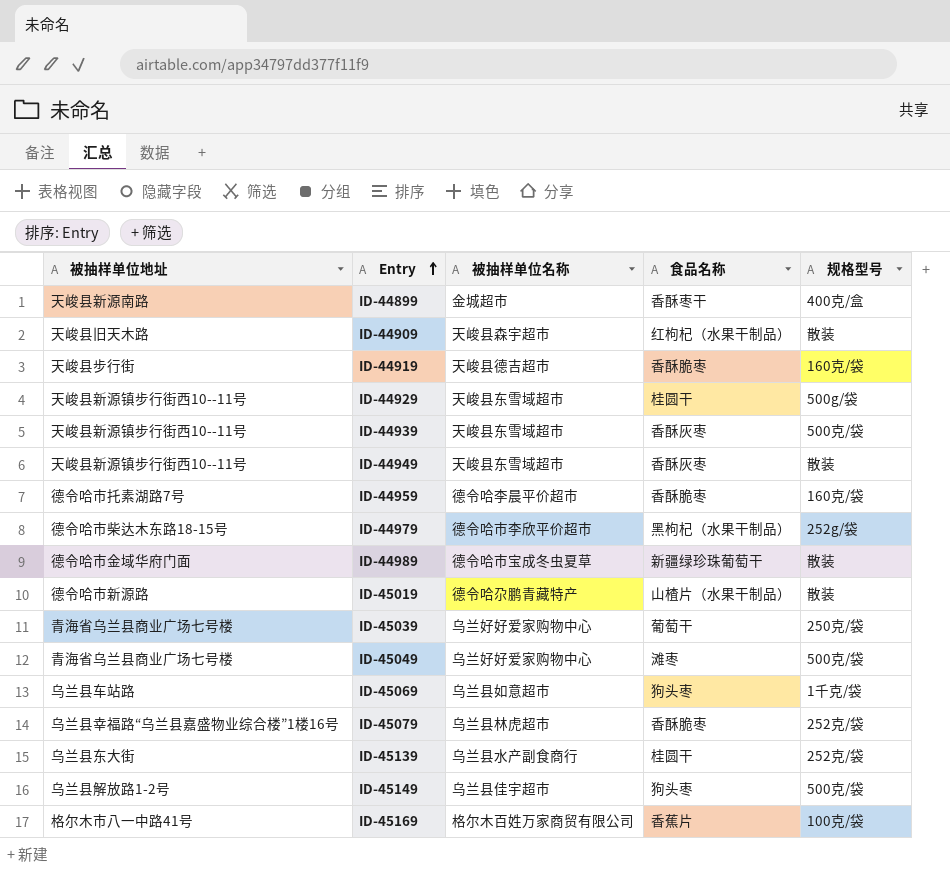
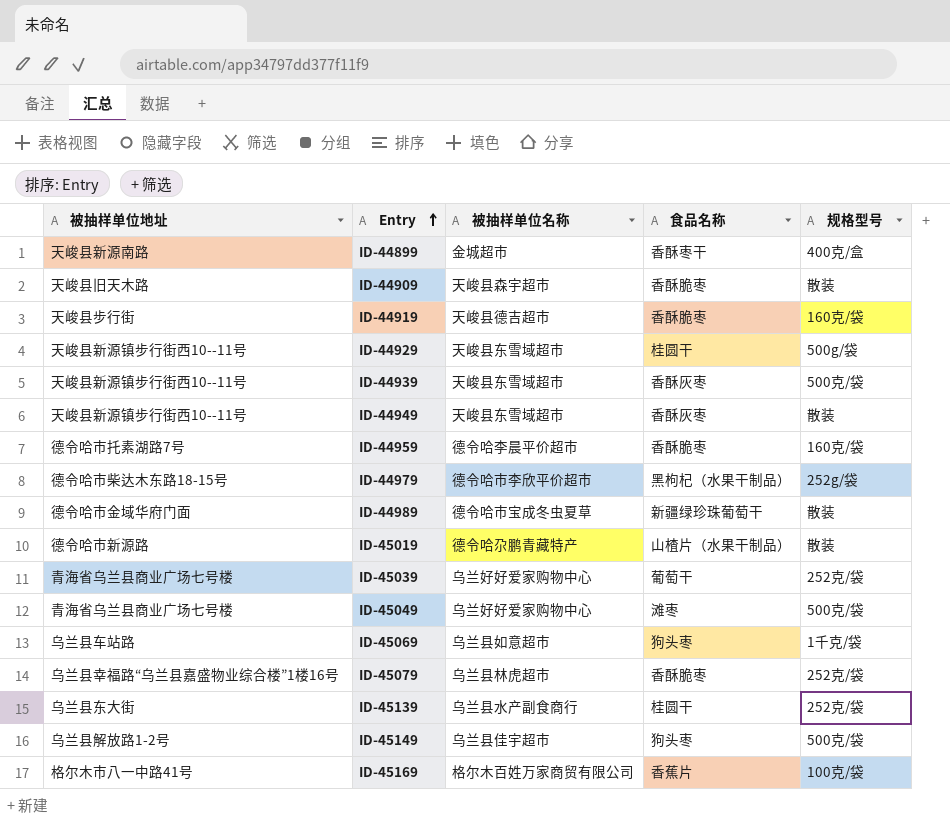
ID-44909 | 食品名称: 红枸杞（水果干制品） -> 香酥脆枣
ID-45039 | 规格型号: 250克/袋 -> 252克/袋

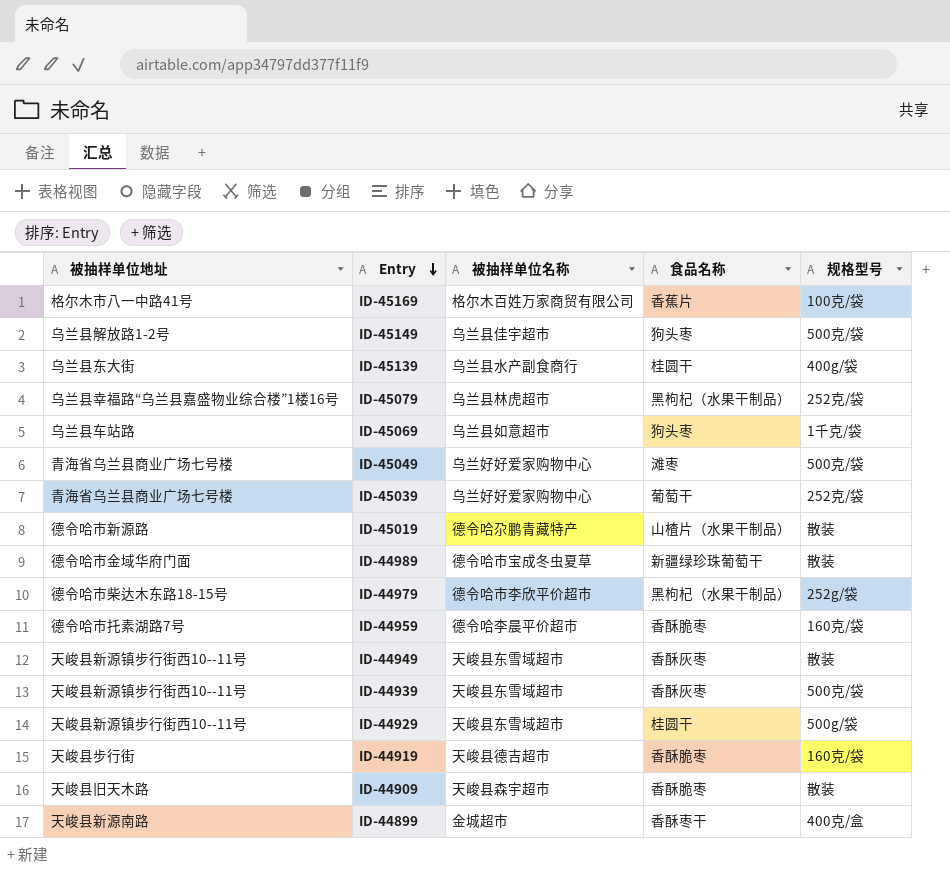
row order: Entry ascending -> Entry descending
ID-45139 | 规格型号: 252克/袋 -> 400g/袋
ID-45079 | 食品名称: 香酥脆枣 -> 黑枸杞（水果干制品）

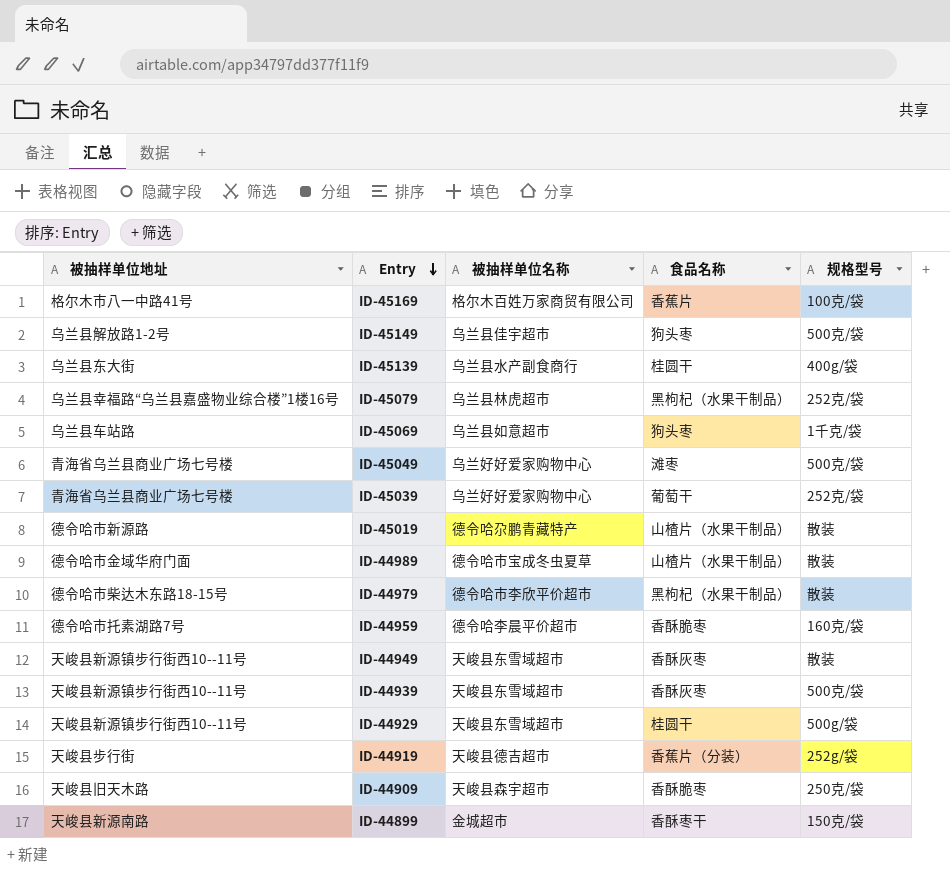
ID-44989 | 食品名称: 新疆绿珍珠葡萄干 -> 山楂片（水果干制品）
ID-44979 | 规格型号: 252g/袋 -> 散装
ID-44919 | 食品名称: 香酥脆枣 -> 香蕉片（分装）
ID-44919 | 规格型号: 160克/袋 -> 252g/袋
ID-44909 | 规格型号: 散装 -> 250克/袋
ID-44899 | 规格型号: 400克/盒 -> 150克/袋

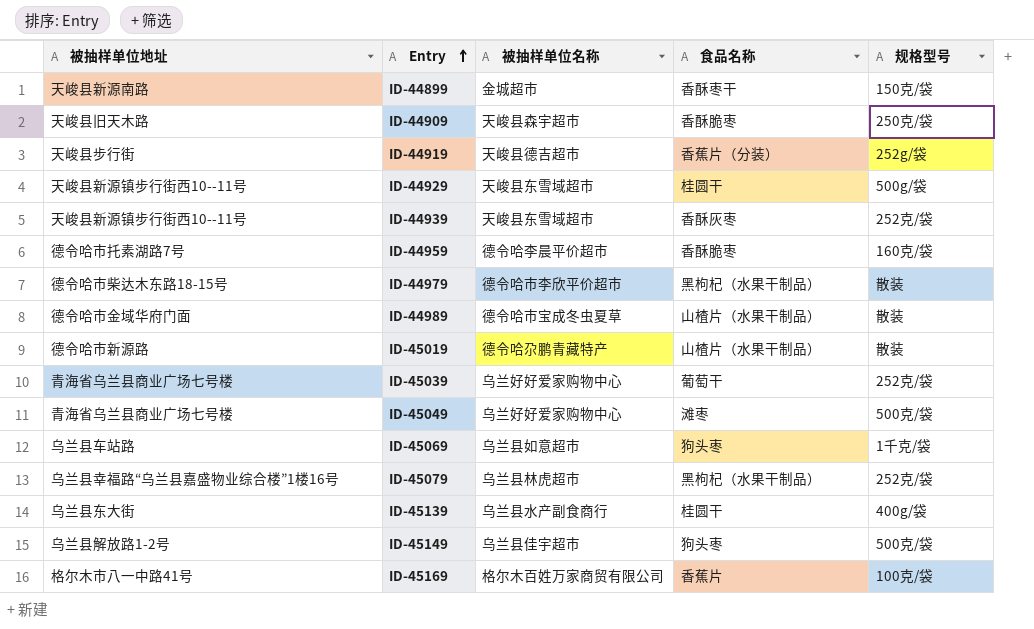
row order: Entry descending -> Entry ascending
row ID-44949: 天峻县新源镇步行街西10--11号 | 天峻县东雪域超市 | 香酥灰枣 | 散装 -> none
ID-44939 | 规格型号: 500克/袋 -> 252克/袋

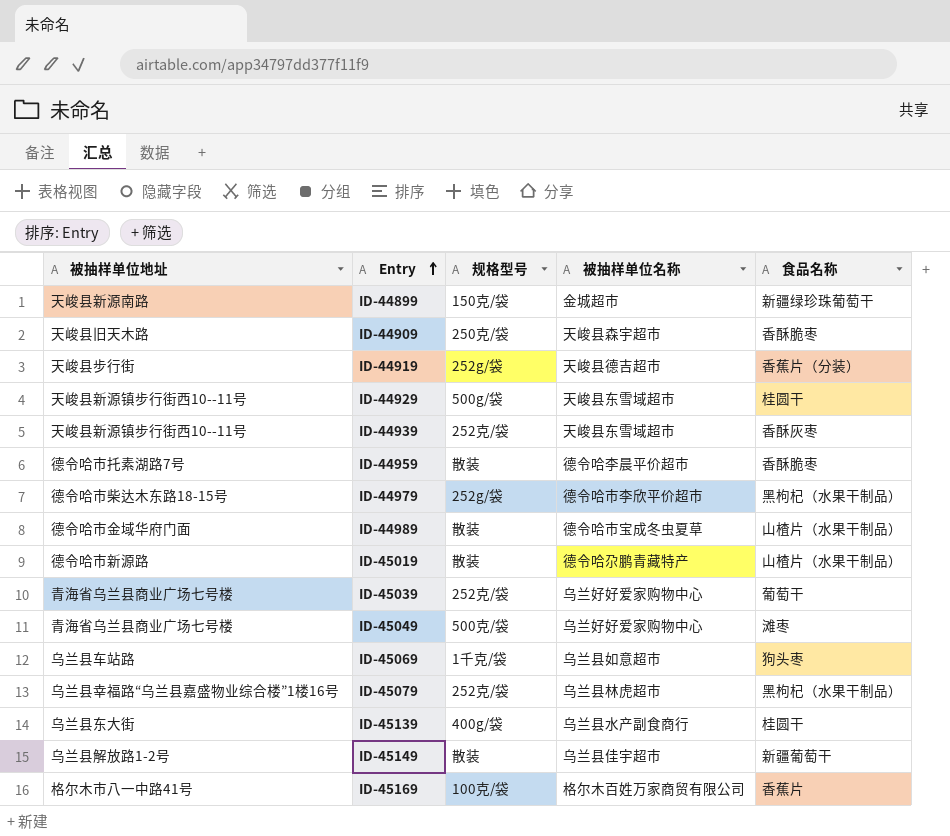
column 规格型号 | position: 5 -> 3
ID-44899 | 食品名称: 香酥枣干 -> 新疆绿珍珠葡萄干
ID-44959 | 规格型号: 160克/袋 -> 散装
ID-44979 | 规格型号: 散装 -> 252g/袋
ID-45149 | 规格型号: 500克/袋 -> 散装
ID-45149 | 食品名称: 狗头枣 -> 新疆葡萄干

